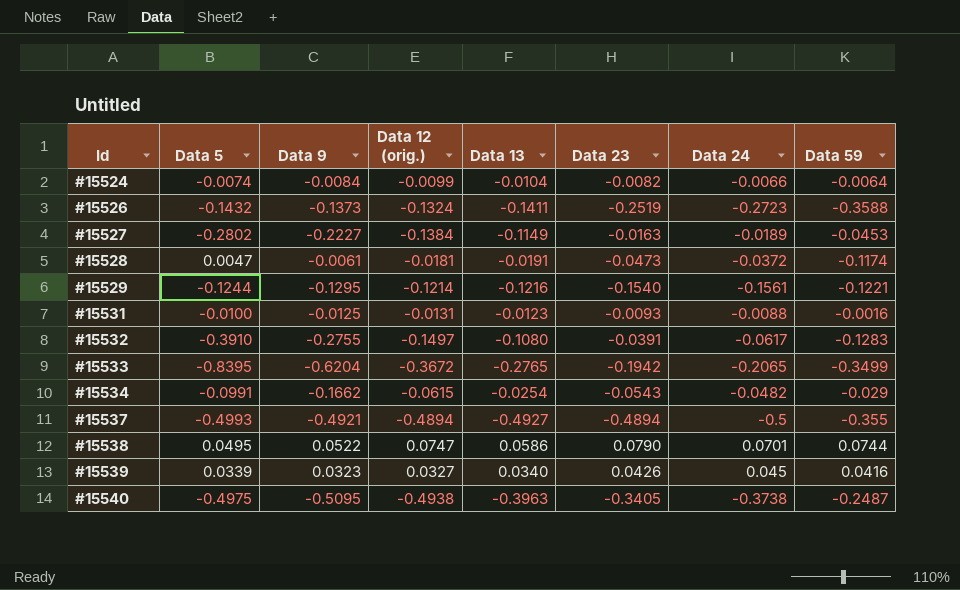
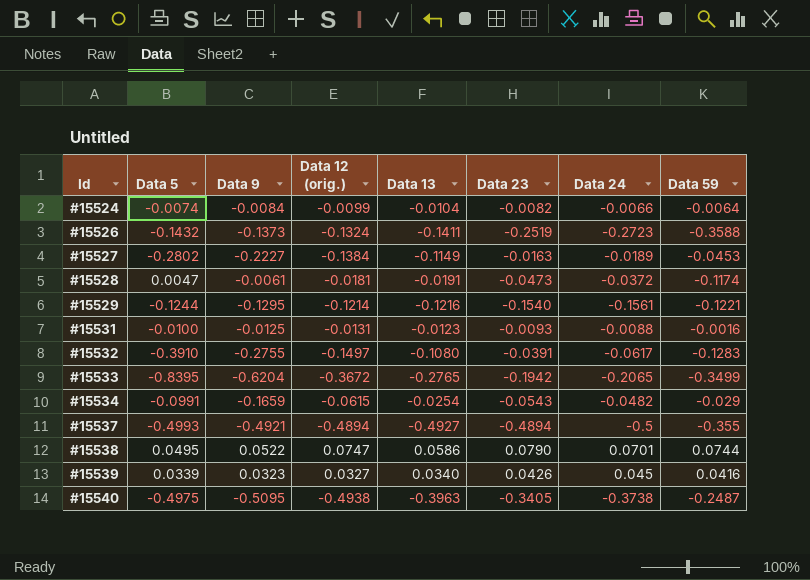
#15534 | Data 9: -0.1662 -> -0.1659

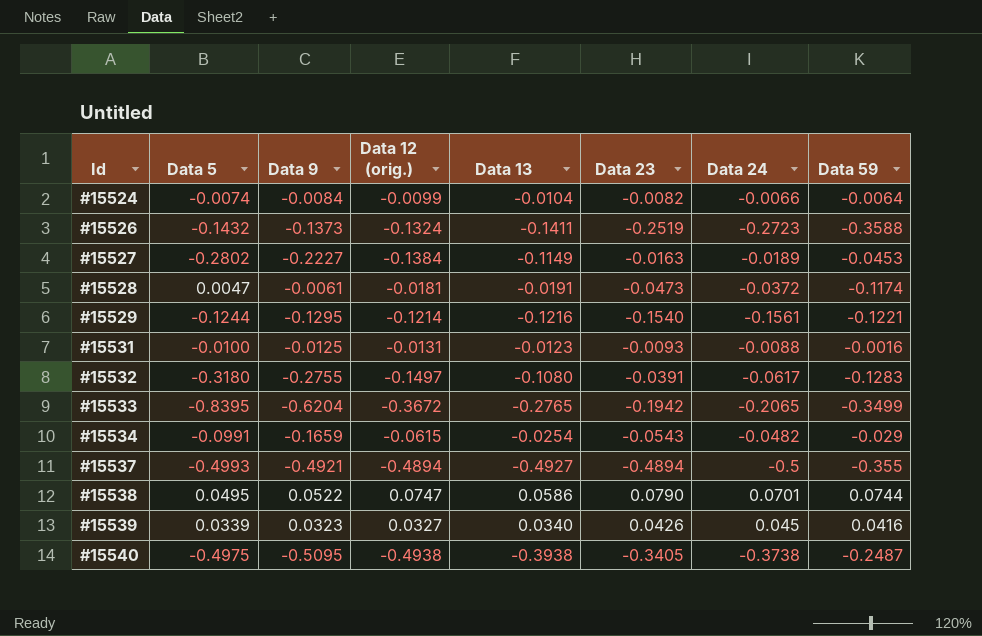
#15532 | Data 5: -0.3910 -> -0.3180
#15540 | Data 13: -0.3963 -> -0.3938

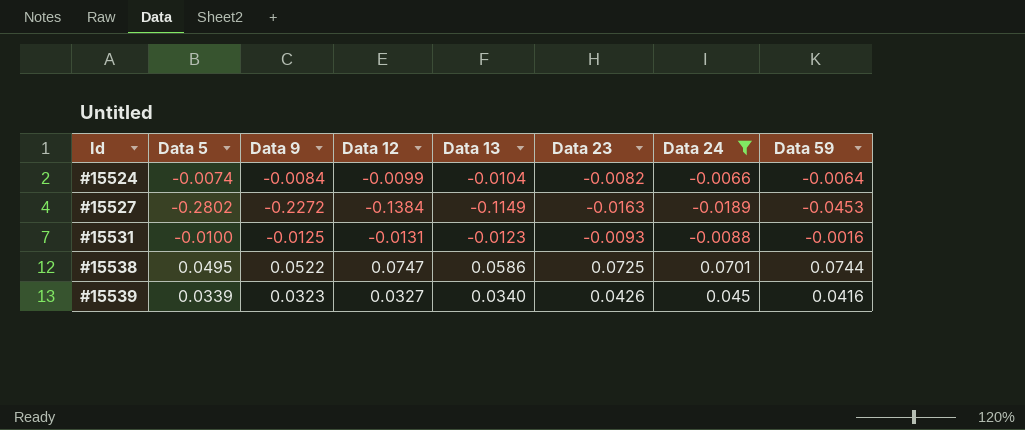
filter: none -> Data 24 >= -0.0189
column name: Data 12 (orig.) -> Data 12
#15527 | Data 9: -0.2227 -> -0.2272
#15538 | Data 23: 0.0790 -> 0.0725

